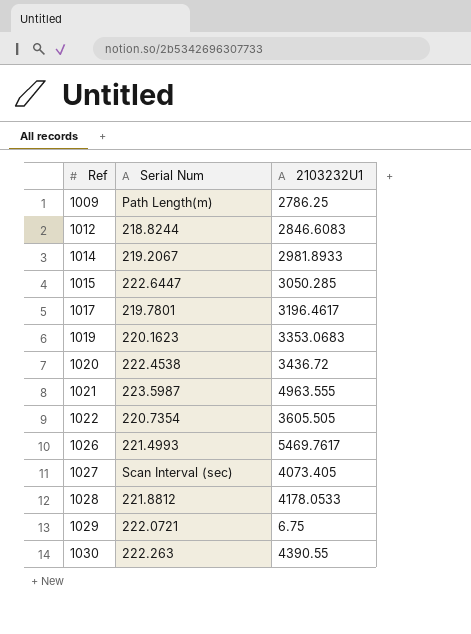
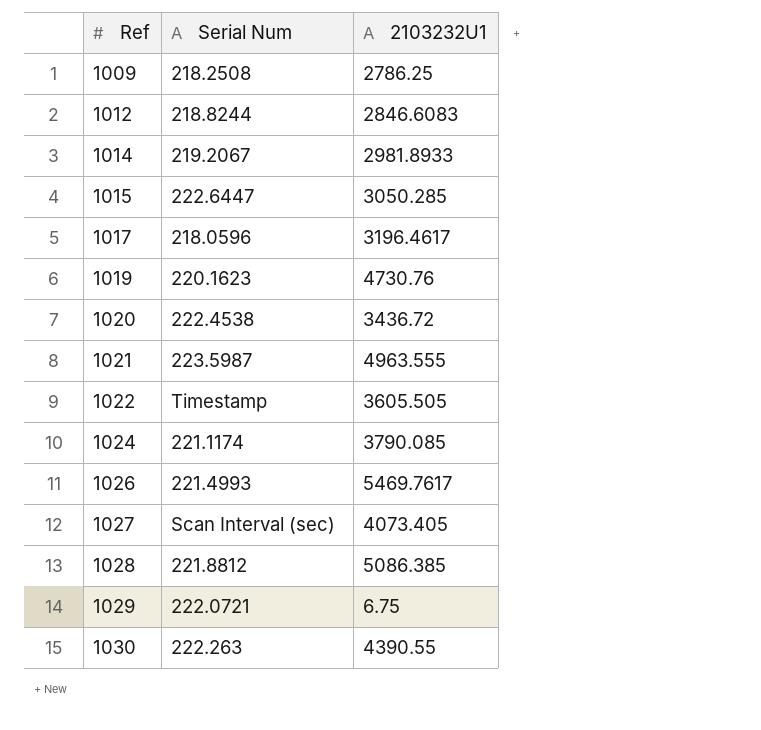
1009 | Serial Num: Path Length(m) -> 218.2508
1017 | Serial Num: 219.7801 -> 218.0596
1019 | 2103232U1: 3353.0683 -> 4730.76
1022 | Serial Num: 220.7354 -> Timestamp
row 1024: none -> 221.1174 | 3790.085
1028 | 2103232U1: 4178.0533 -> 5086.385

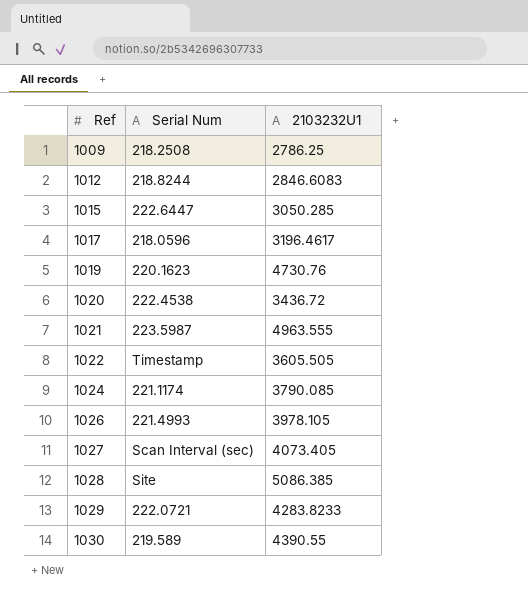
row 1014: 219.2067 | 2981.8933 -> none
1026 | 2103232U1: 5469.7617 -> 3978.105
1028 | Serial Num: 221.8812 -> Site
1029 | 2103232U1: 6.75 -> 4283.8233
1030 | Serial Num: 222.263 -> 219.589

